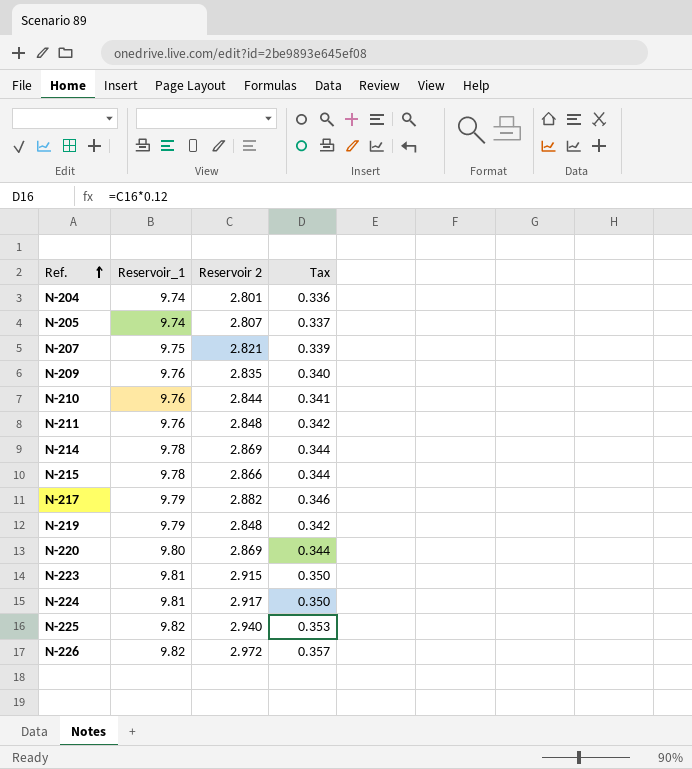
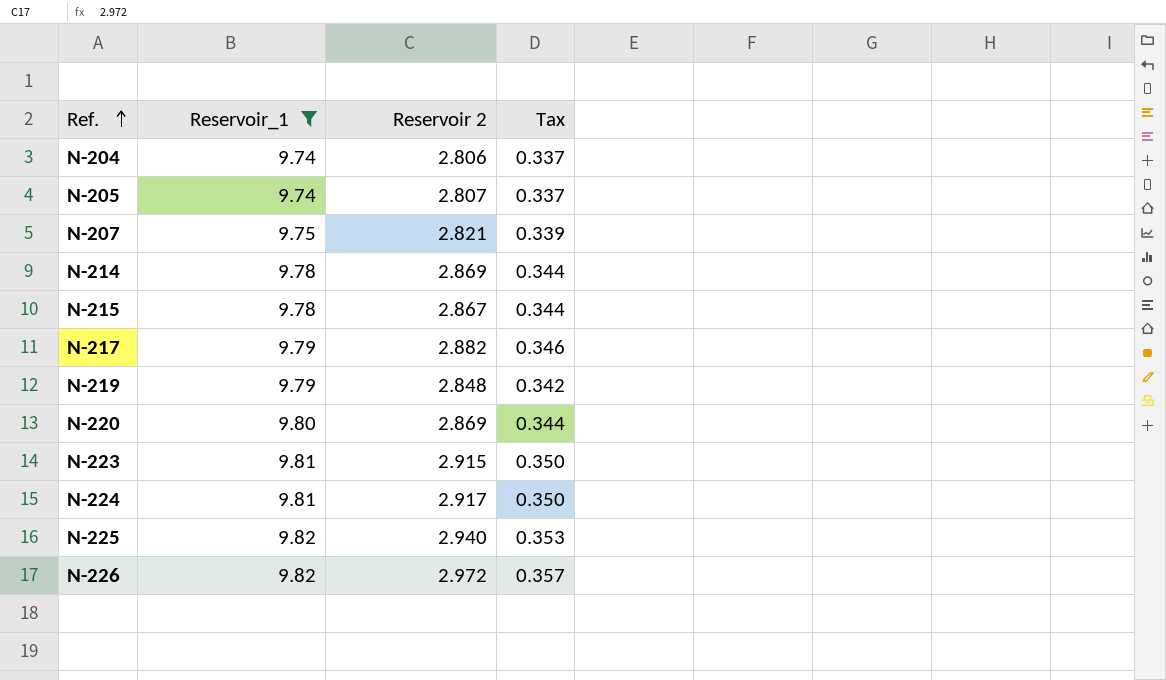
filter: none -> Reservoir_1 != 9.76
N-204 | Reservoir 2: 2.801 -> 2.806
N-204 | Tax: 0.336 -> 0.337
N-215 | Reservoir 2: 2.866 -> 2.867

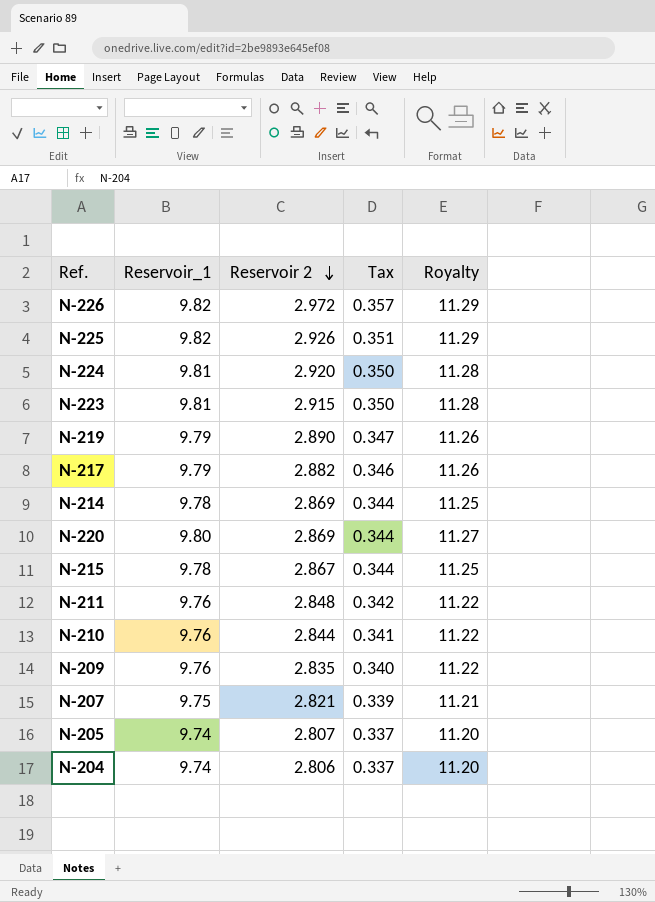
filter: Reservoir_1 != 9.76 -> none
row order: Ref. ascending -> Reservoir 2 descending
column Royalty | formula: none -> [Reservoir_1] * 1.15
N-225 | Reservoir 2: 2.940 -> 2.926
N-225 | Tax: 0.353 -> 0.351
N-224 | Reservoir 2: 2.917 -> 2.920
N-219 | Reservoir 2: 2.848 -> 2.890
N-219 | Tax: 0.342 -> 0.347

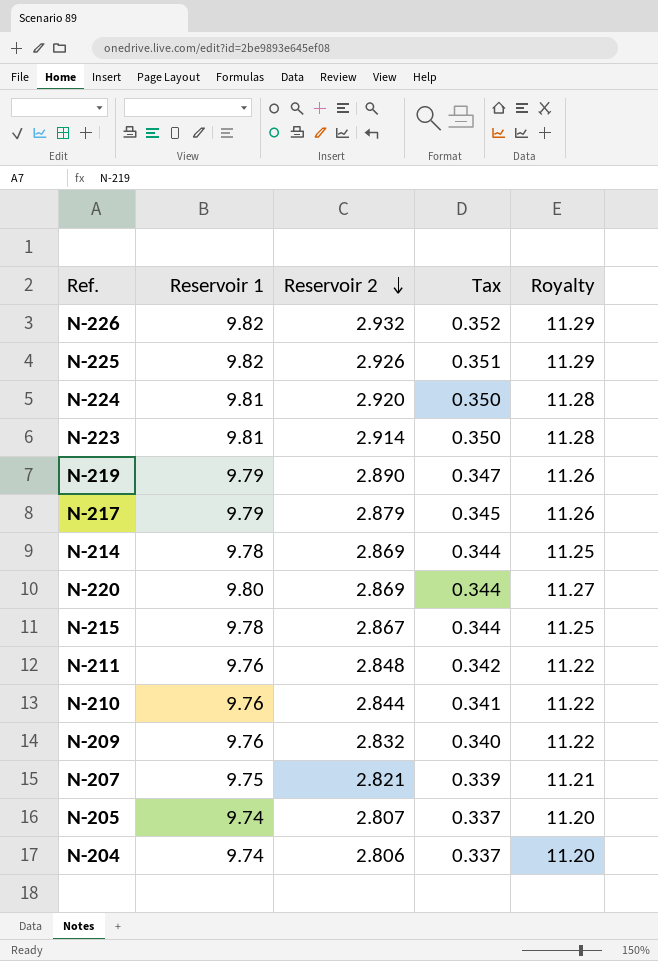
column name: Reservoir_1 -> Reservoir 1
N-226 | Reservoir 2: 2.972 -> 2.932
N-226 | Tax: 0.357 -> 0.352
N-223 | Reservoir 2: 2.915 -> 2.914
N-217 | Reservoir 2: 2.882 -> 2.879
N-217 | Tax: 0.346 -> 0.345
N-209 | Reservoir 2: 2.835 -> 2.832

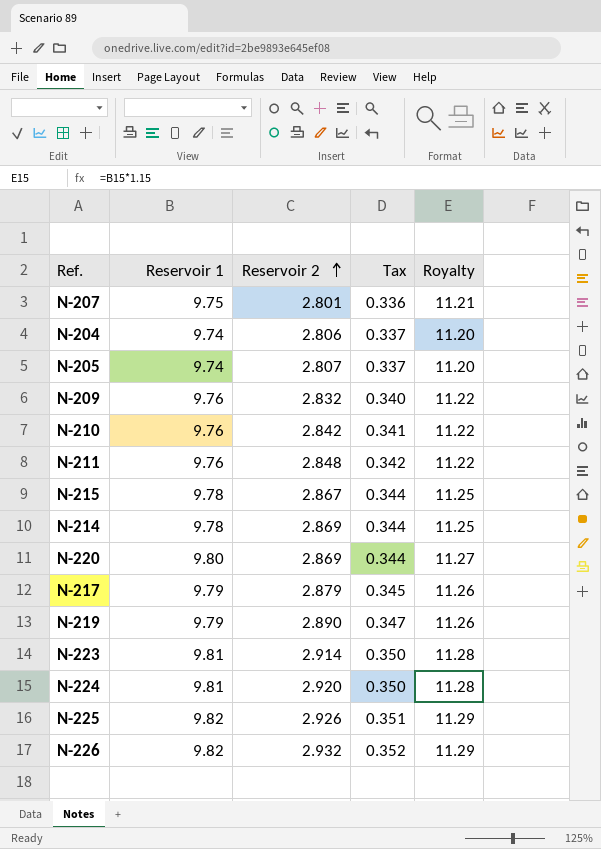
row order: Reservoir 2 descending -> Reservoir 2 ascending
N-207 | Reservoir 2: 2.821 -> 2.801
N-207 | Tax: 0.339 -> 0.336
N-210 | Reservoir 2: 2.844 -> 2.842

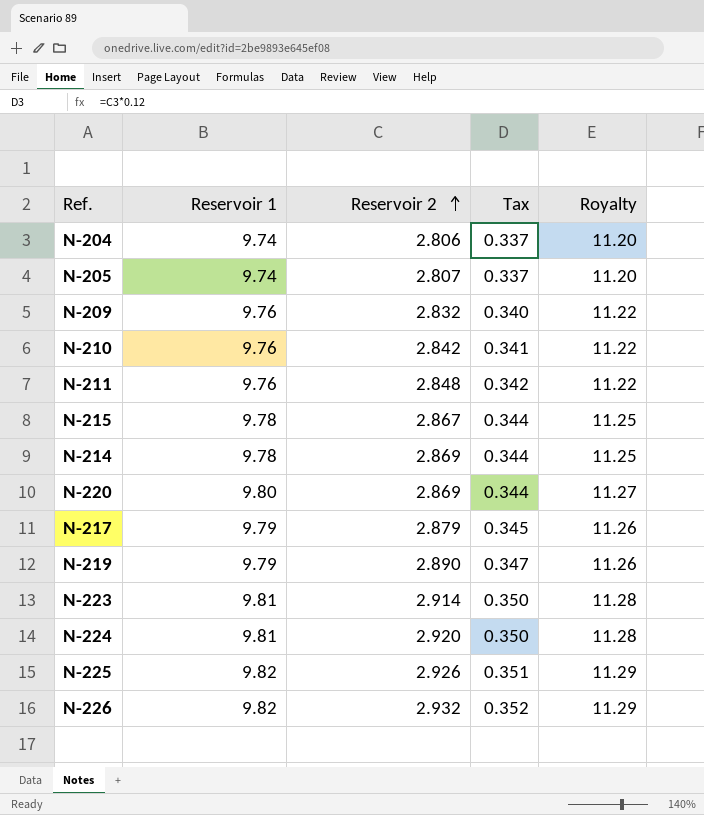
row N-207: 9.75 | 2.801 | 0.336 | 11.21 -> none

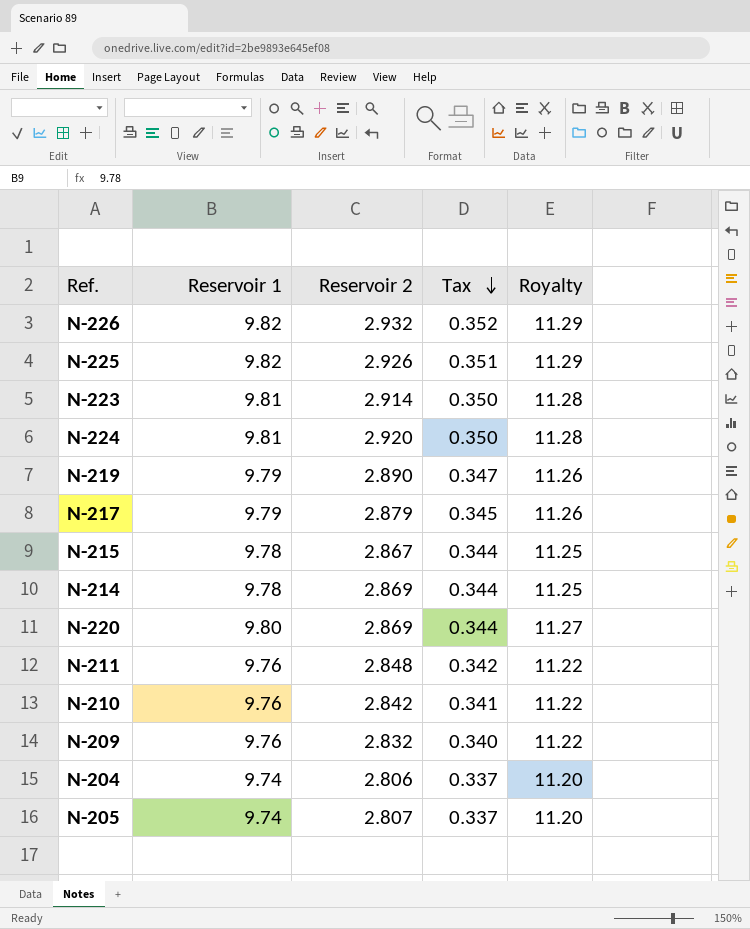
row order: Reservoir 2 ascending -> Tax descending

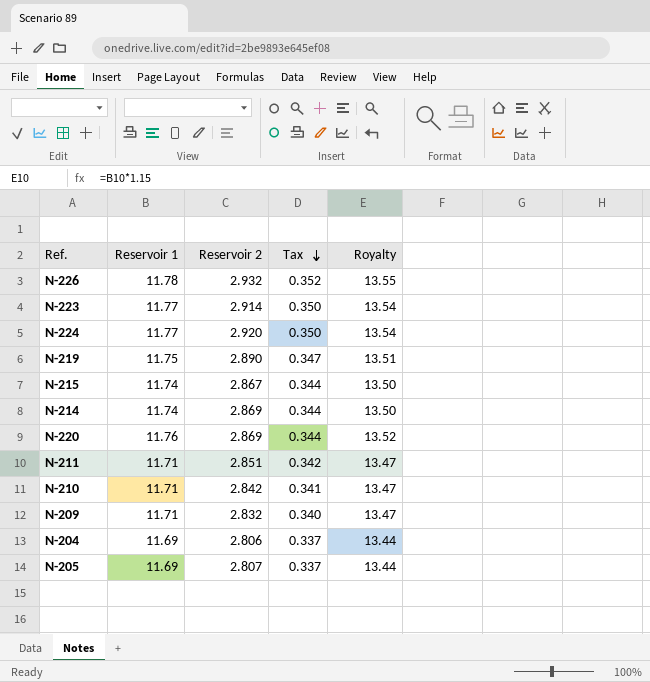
row N-225: 9.82 | 2.926 | 0.351 | 11.29 -> none
row N-217: 9.79 | 2.879 | 0.345 | 11.26 -> none
N-226 | Reservoir 1: 9.82 -> 11.78
N-226 | Royalty: 11.29 -> 13.55
N-223 | Reservoir 1: 9.81 -> 11.77
N-223 | Royalty: 11.28 -> 13.54
N-224 | Reservoir 1: 9.81 -> 11.77
N-224 | Royalty: 11.28 -> 13.54
N-219 | Reservoir 1: 9.79 -> 11.75
N-219 | Royalty: 11.26 -> 13.51
N-215 | Reservoir 1: 9.78 -> 11.74
N-215 | Royalty: 11.25 -> 13.50
N-214 | Reservoir 1: 9.78 -> 11.74
N-214 | Royalty: 11.25 -> 13.50
N-220 | Reservoir 1: 9.80 -> 11.76
N-220 | Royalty: 11.27 -> 13.52
N-211 | Reservoir 1: 9.76 -> 11.71
N-211 | Reservoir 2: 2.848 -> 2.851
N-211 | Royalty: 11.22 -> 13.47
N-210 | Reservoir 1: 9.76 -> 11.71
N-210 | Royalty: 11.22 -> 13.47
N-209 | Reservoir 1: 9.76 -> 11.71
N-209 | Royalty: 11.22 -> 13.47
N-204 | Reservoir 1: 9.74 -> 11.69
N-204 | Royalty: 11.20 -> 13.44
N-205 | Reservoir 1: 9.74 -> 11.69
N-205 | Royalty: 11.20 -> 13.44

